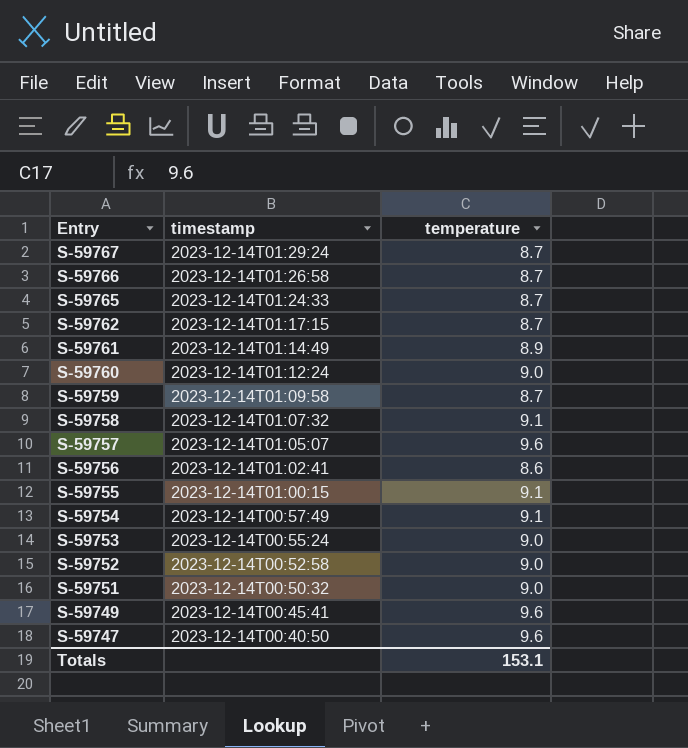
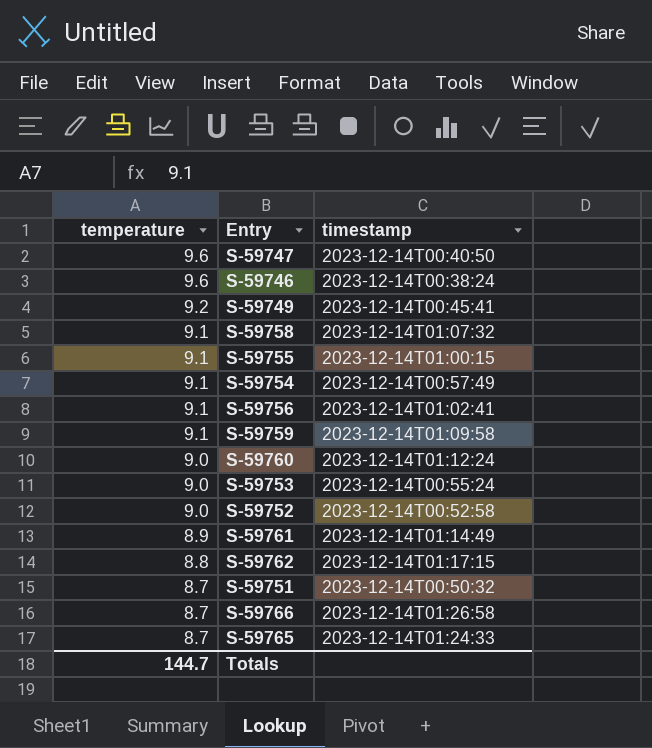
row order: Entry descending -> temperature descending
column temperature | position: 3 -> 1
row S-59767: 2023-12-14T01:29:24 | 8.7 -> none
row S-59757: 2023-12-14T01:05:07 | 9.6 -> none
row S-59746: none -> 9.6 | 2023-12-14T00:38:24
S-59749 | temperature: 9.6 -> 9.2
S-59756 | temperature: 8.6 -> 9.1
S-59759 | temperature: 8.7 -> 9.1
S-59762 | temperature: 8.7 -> 8.8
S-59751 | temperature: 9.0 -> 8.7
Totals | temperature: 153.1 -> 144.7

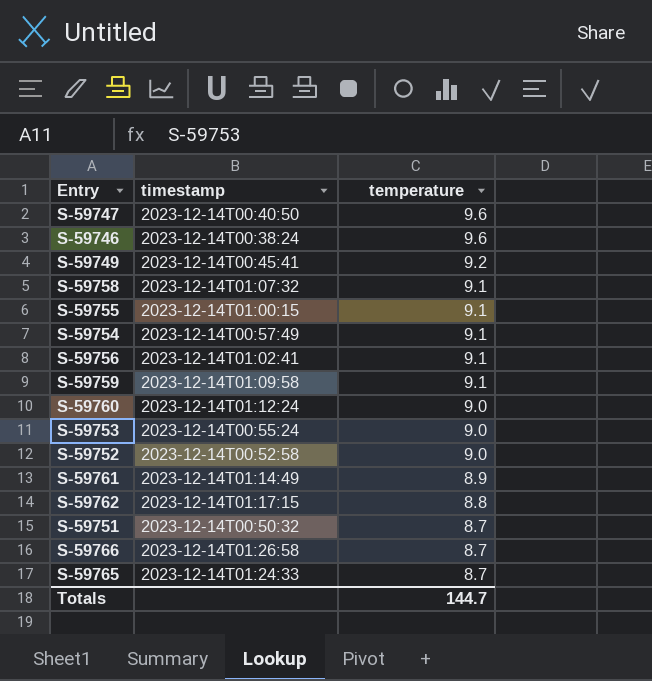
column temperature | position: 1 -> 3

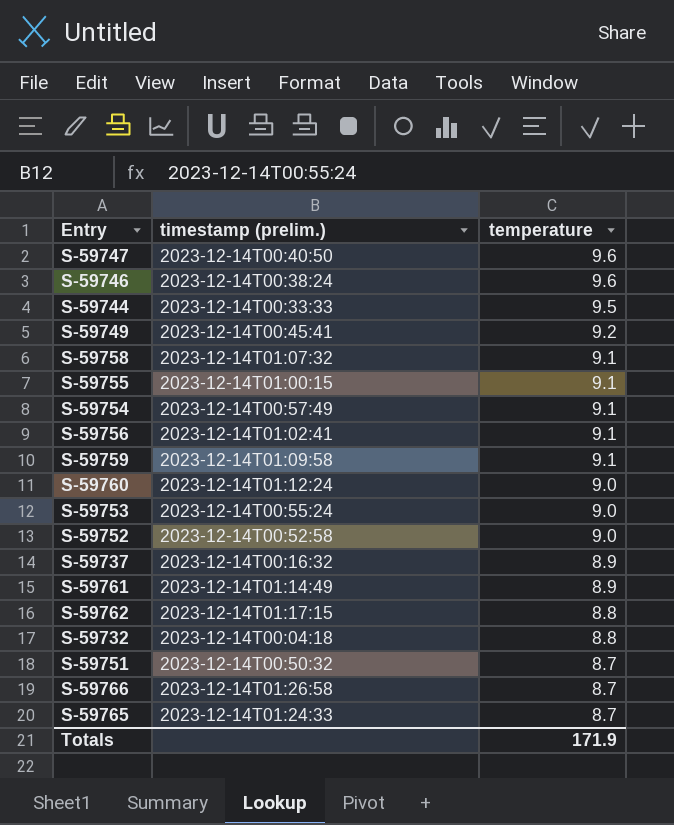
column name: timestamp -> timestamp (prelim.)
row S-59744: none -> 2023-12-14T00:33:33 | 9.5
row S-59737: none -> 2023-12-14T00:16:32 | 8.9
row S-59732: none -> 2023-12-14T00:04:18 | 8.8
Totals | temperature: 144.7 -> 171.9

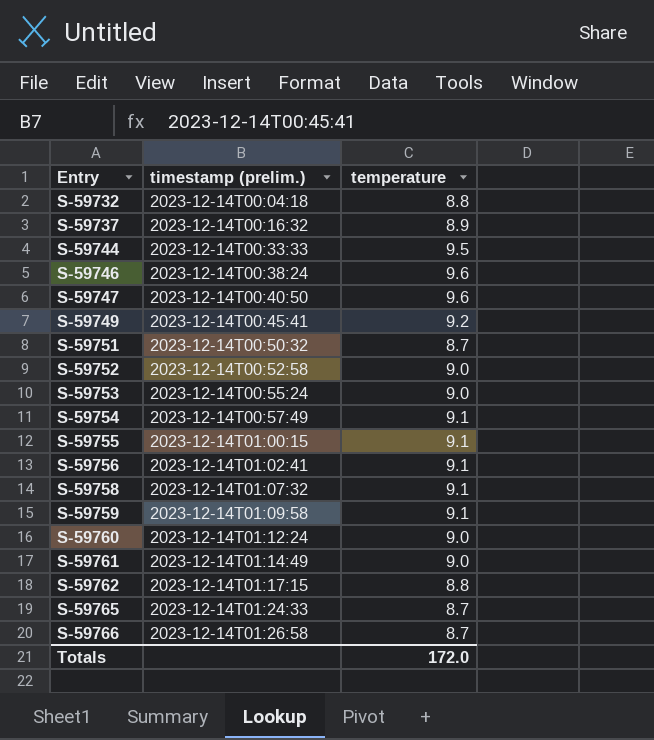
row order: temperature descending -> Entry ascending
S-59761 | temperature: 8.9 -> 9.0
Totals | temperature: 171.9 -> 172.0

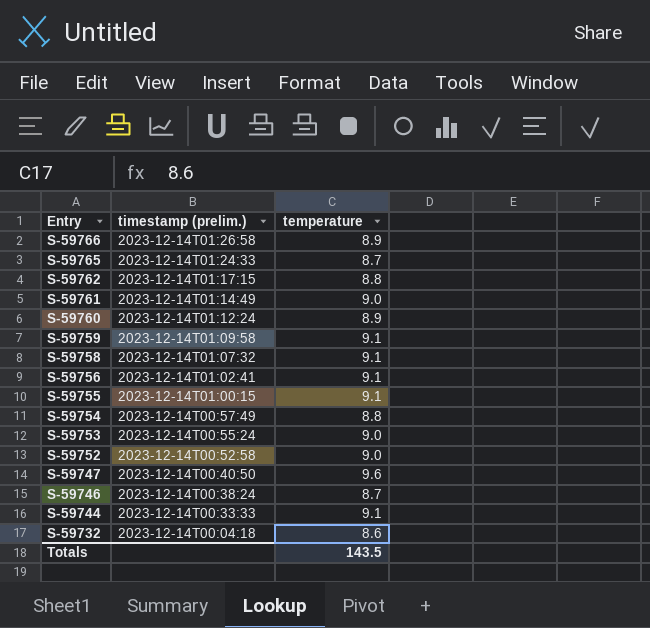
row order: Entry ascending -> Entry descending
row S-59737: 2023-12-14T00:16:32 | 8.9 -> none
row S-59749: 2023-12-14T00:45:41 | 9.2 -> none
row S-59751: 2023-12-14T00:50:32 | 8.7 -> none
S-59766 | temperature: 8.7 -> 8.9
S-59760 | temperature: 9.0 -> 8.9
S-59754 | temperature: 9.1 -> 8.8
S-59746 | temperature: 9.6 -> 8.7
S-59744 | temperature: 9.5 -> 9.1
S-59732 | temperature: 8.8 -> 8.6
Totals | temperature: 172.0 -> 143.5

